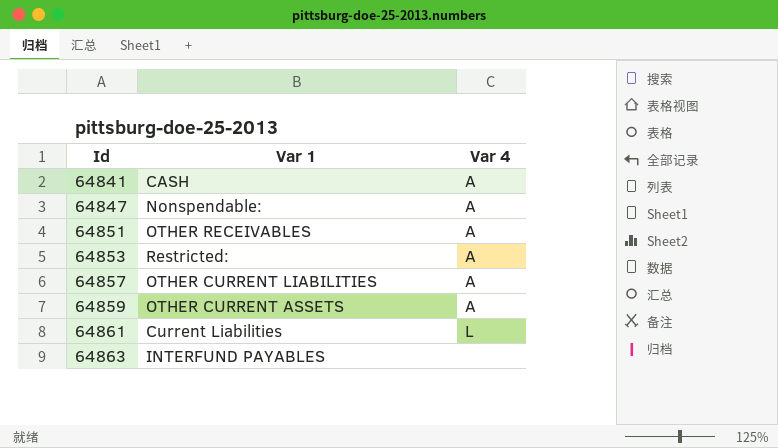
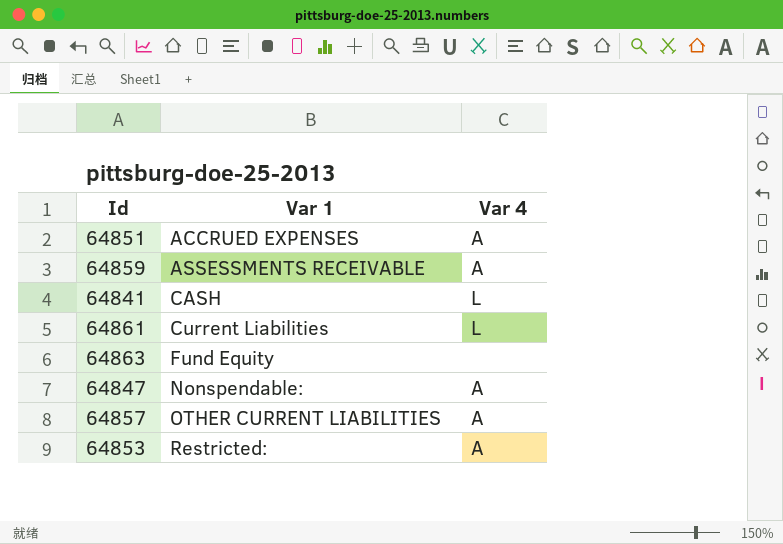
row order: Id ascending -> Var 1 ascending
64851 | Var 1: OTHER RECEIVABLES -> ACCRUED EXPENSES
64859 | Var 1: OTHER CURRENT ASSETS -> ASSESSMENTS RECEIVABLE
64841 | Var 4: A -> L
64863 | Var 1: INTERFUND PAYABLES -> Fund Equity

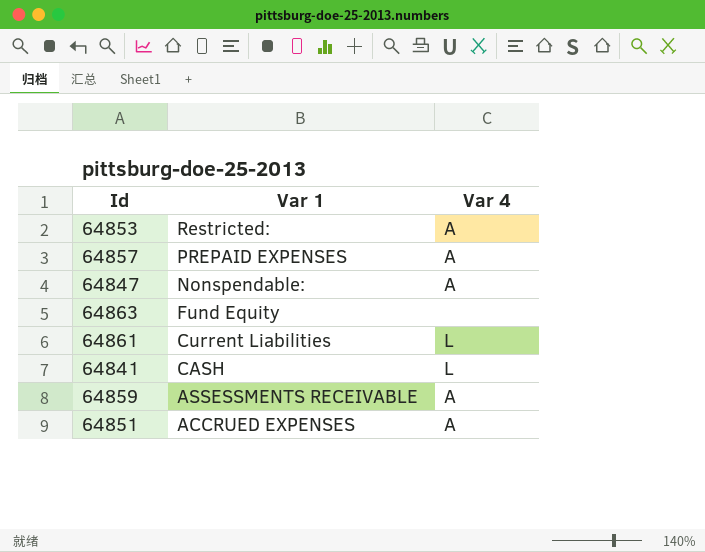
row order: Var 1 ascending -> Var 1 descending
64857 | Var 1: OTHER CURRENT LIABILITIES -> PREPAID EXPENSES

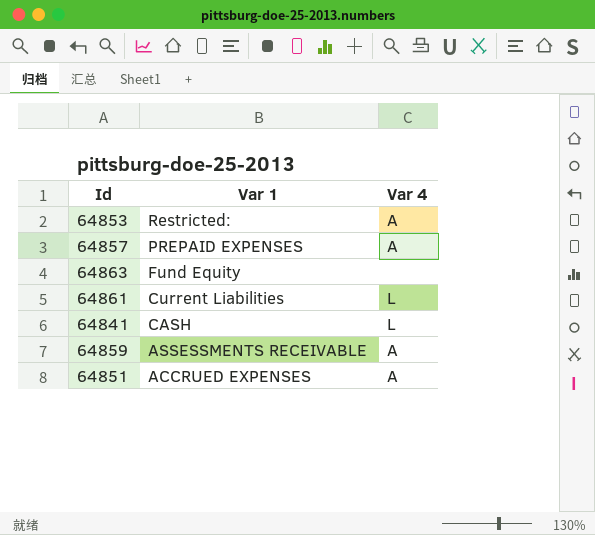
row 64847: Nonspendable: | A -> none

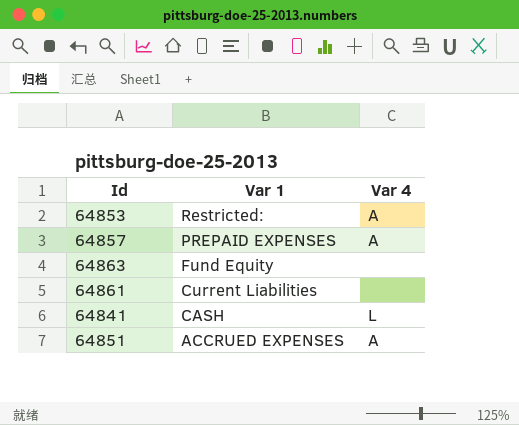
row 64859: ASSESSMENTS RECEIVABLE | A -> none
64861 | Var 4: L -> none

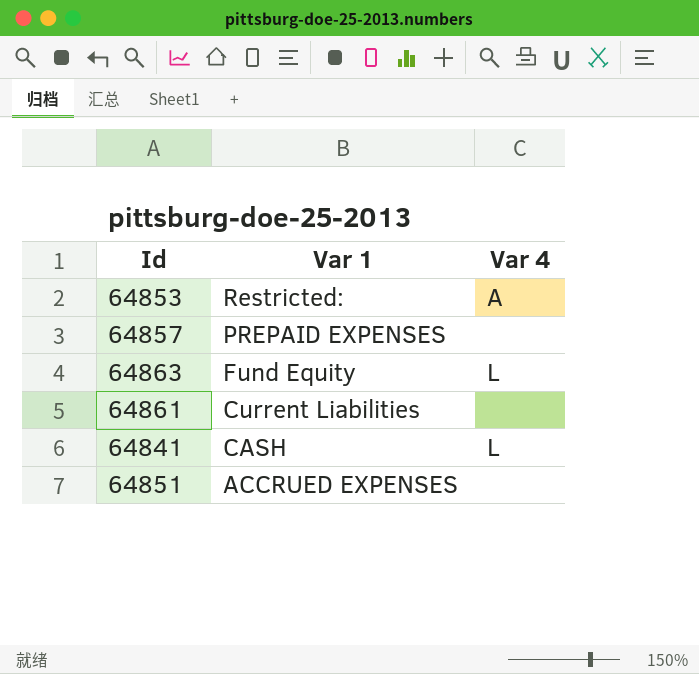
64857 | Var 4: A -> none
64863 | Var 4: none -> L
64851 | Var 4: A -> none

